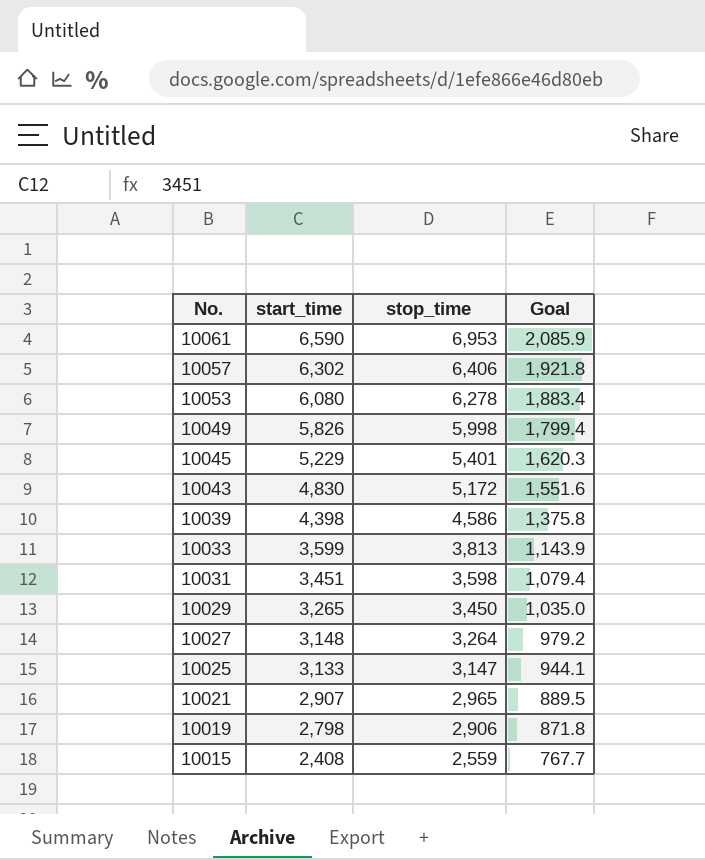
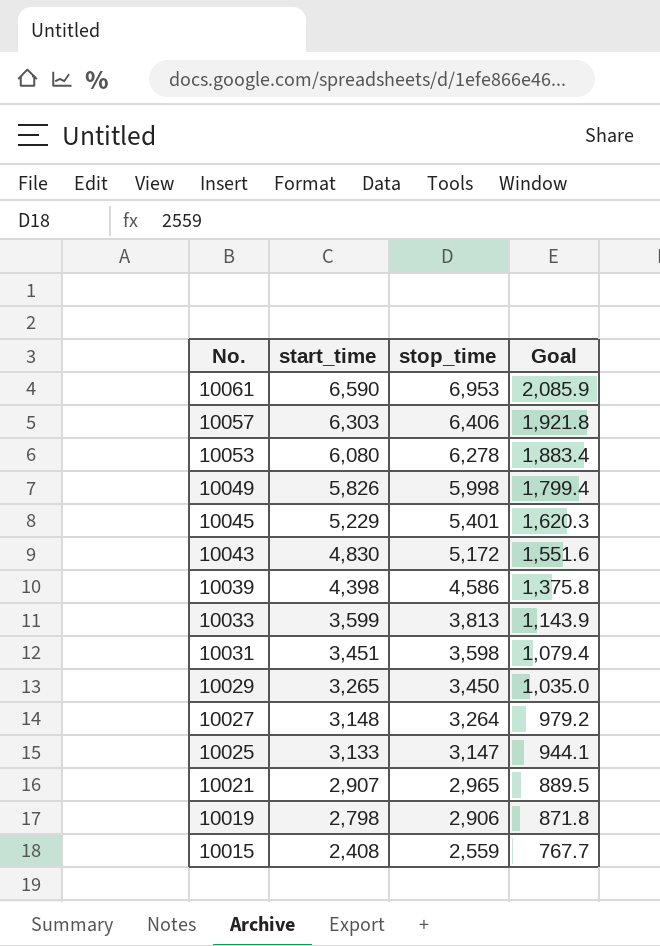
10057 | start_time: 6,302 -> 6,303

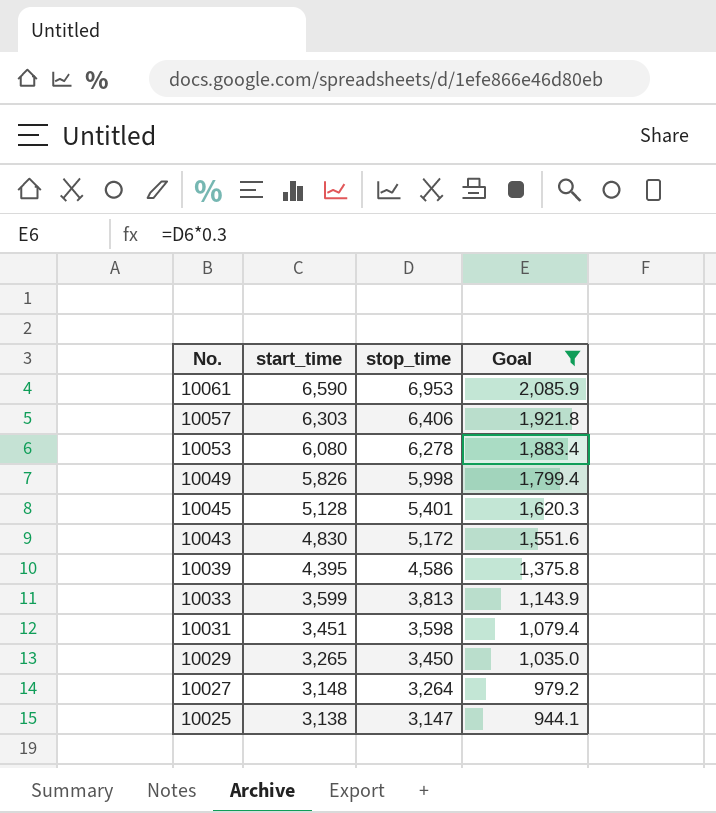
filter: none -> Goal >= 944.1
10045 | start_time: 5,229 -> 5,128
10039 | start_time: 4,398 -> 4,395
10025 | start_time: 3,133 -> 3,138

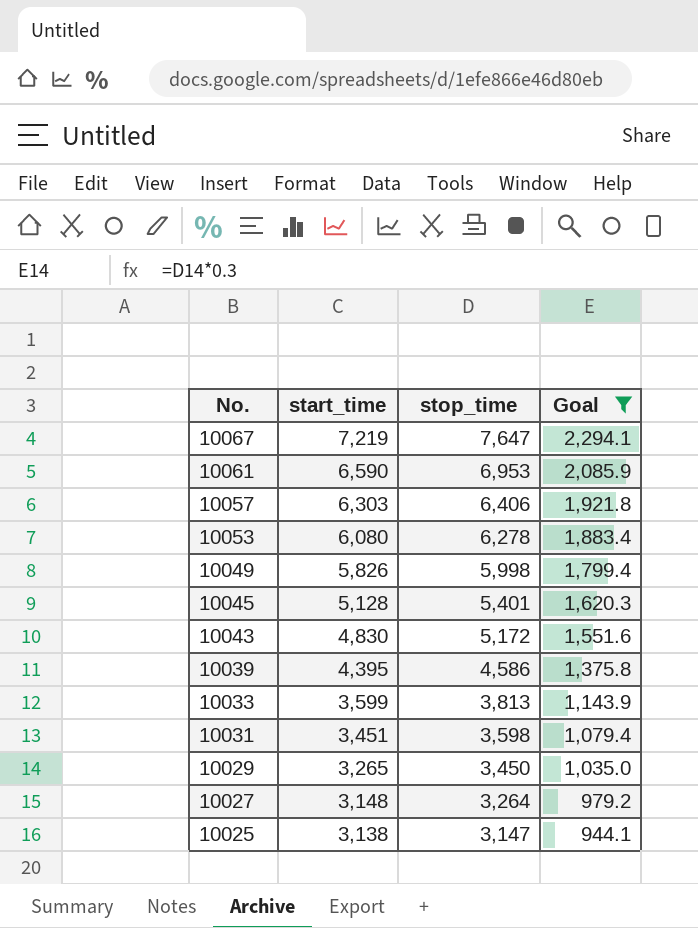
row 10067: none -> 7,219 | 7,647 | 2,294.1

